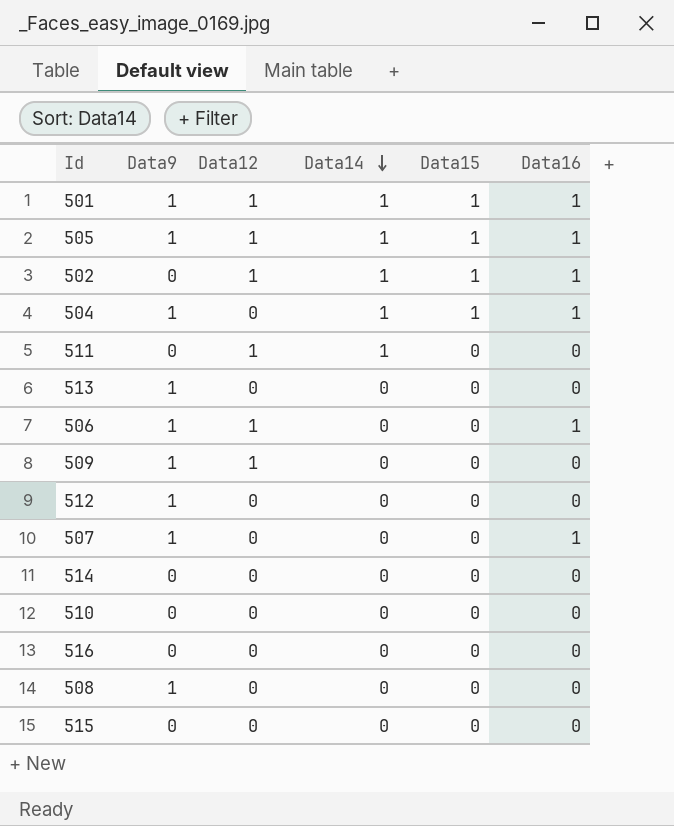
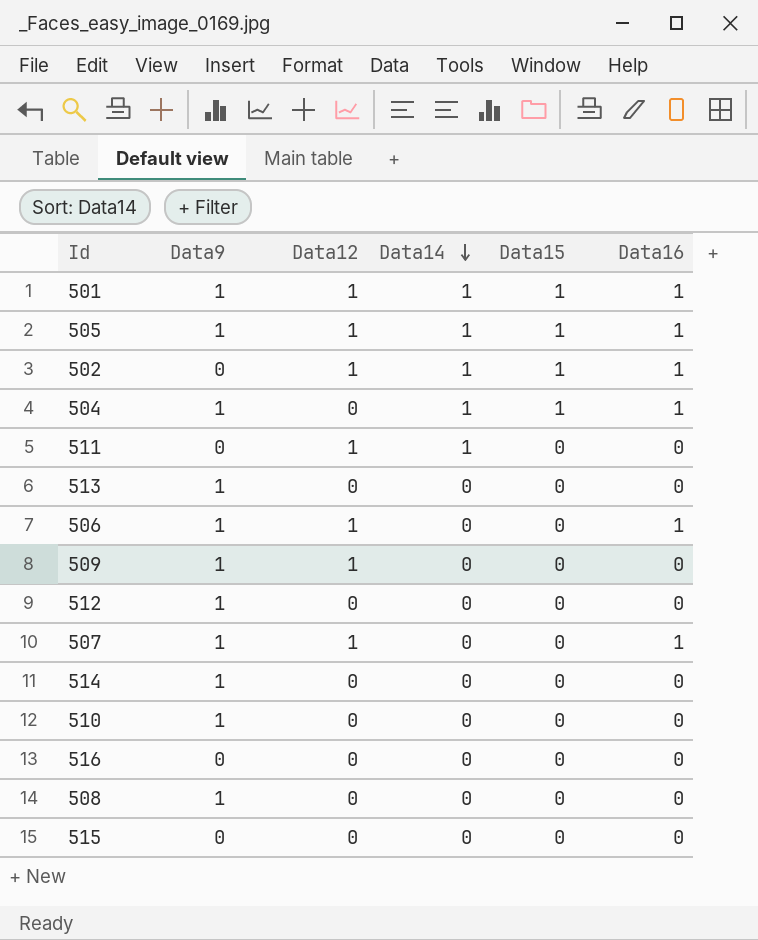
507 | Data12: 0 -> 1
514 | Data9: 0 -> 1
510 | Data9: 0 -> 1

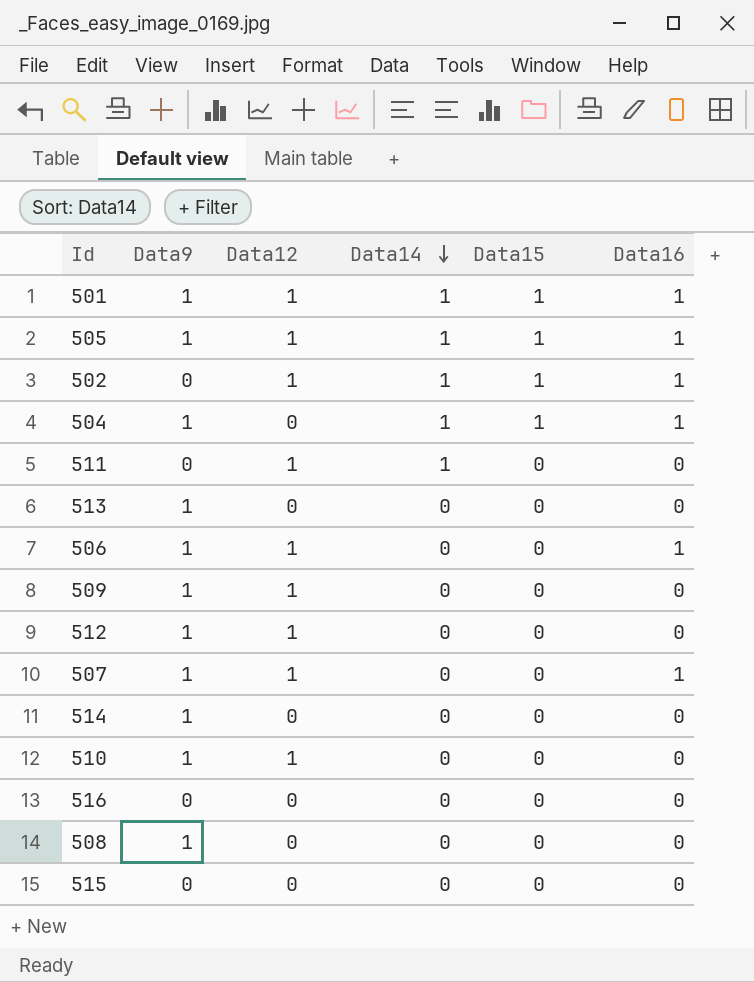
512 | Data12: 0 -> 1
510 | Data12: 0 -> 1

